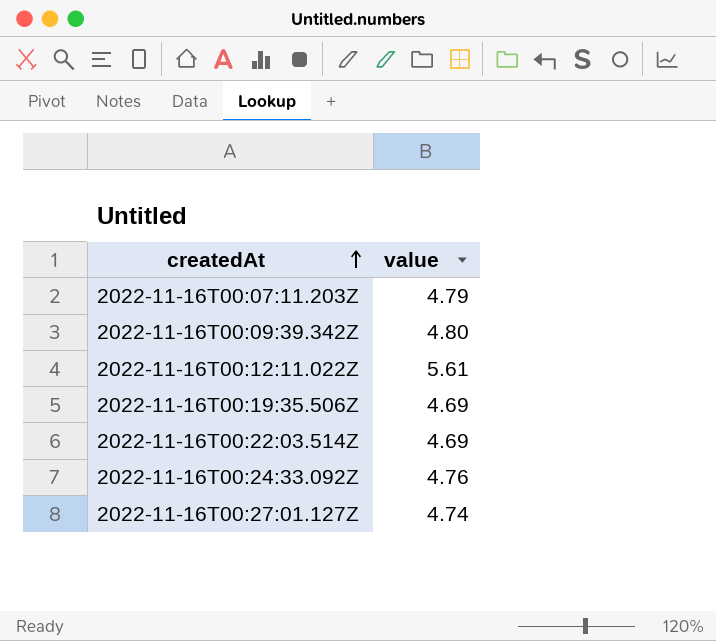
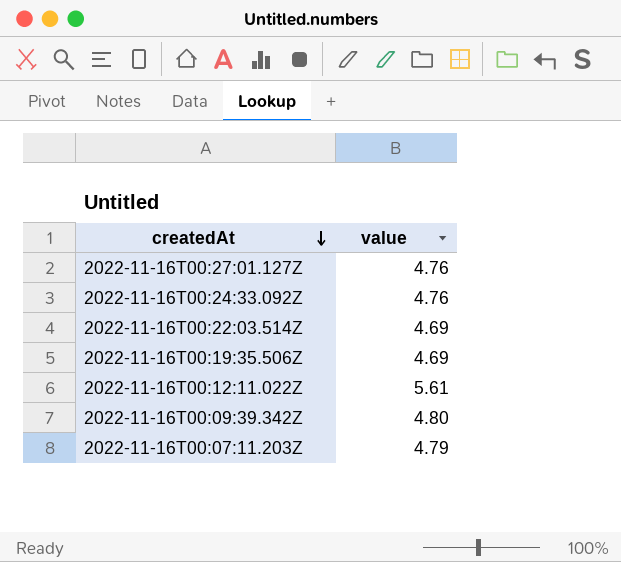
row order: createdAt ascending -> createdAt descending
2022-11-16T00:27:01.127Z | value: 4.74 -> 4.76

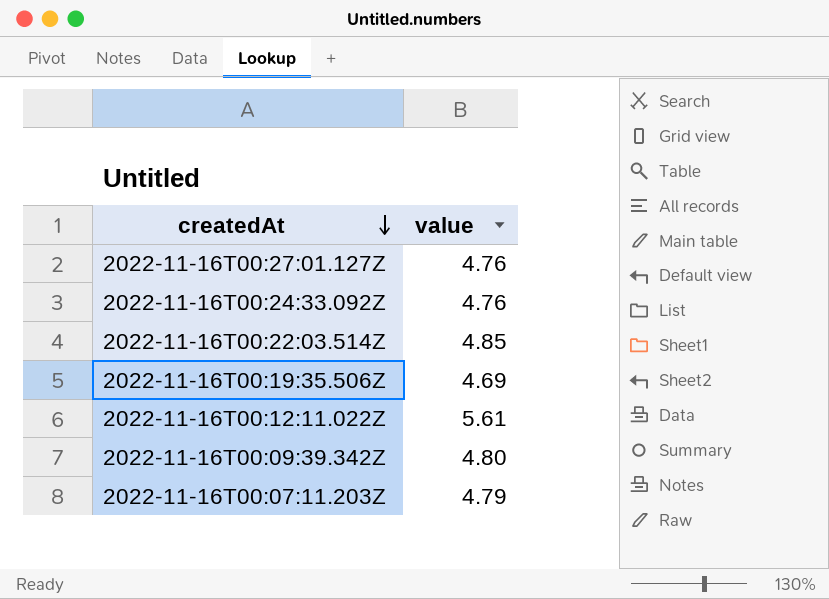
2022-11-16T00:22:03.514Z | value: 4.69 -> 4.85

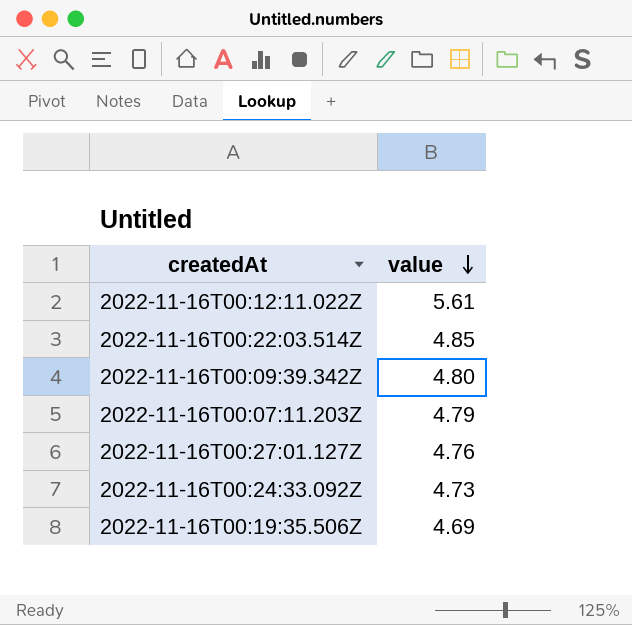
row order: createdAt descending -> value descending
2022-11-16T00:24:33.092Z | value: 4.76 -> 4.73

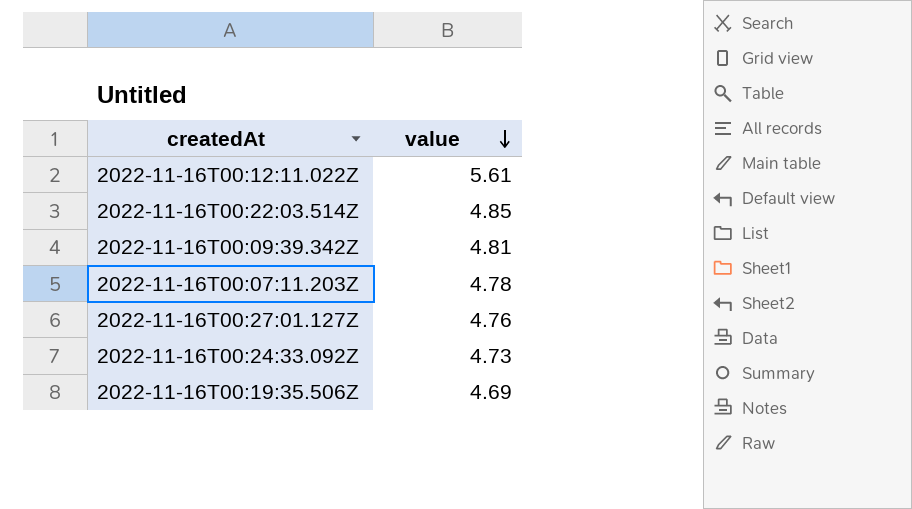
2022-11-16T00:09:39.342Z | value: 4.80 -> 4.81
2022-11-16T00:07:11.203Z | value: 4.79 -> 4.78

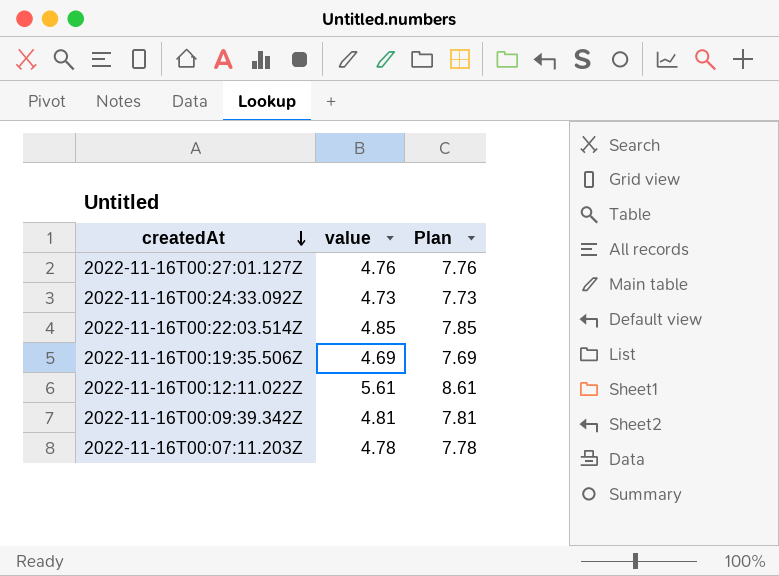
row order: value descending -> createdAt descending
column Plan | formula: none -> [value] + 3

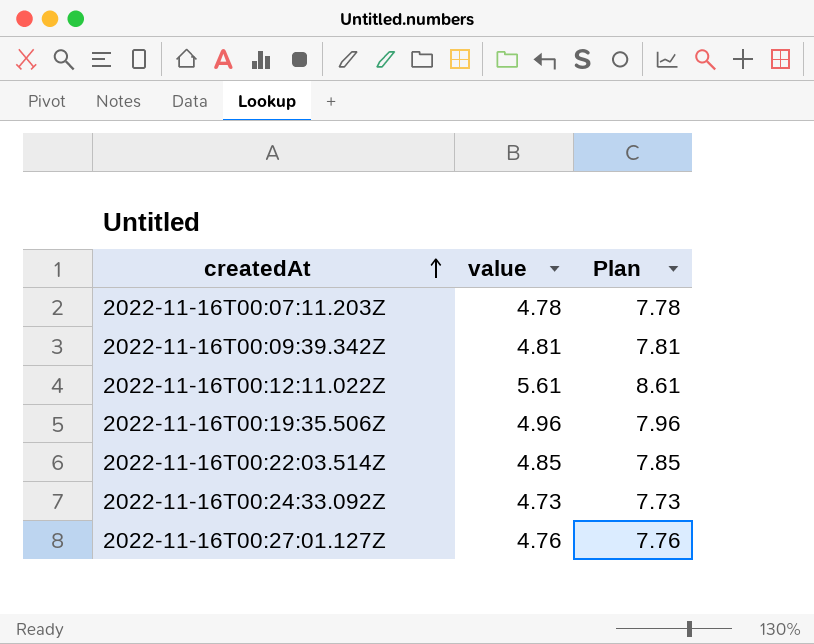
row order: createdAt descending -> createdAt ascending
2022-11-16T00:19:35.506Z | value: 4.69 -> 4.96
2022-11-16T00:19:35.506Z | Plan: 7.69 -> 7.96

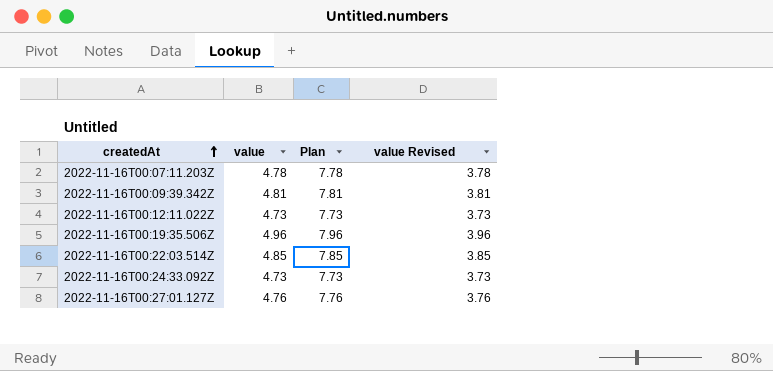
column value Revised | formula: none -> [value] - 1
2022-11-16T00:12:11.022Z | value: 5.61 -> 4.73
2022-11-16T00:12:11.022Z | Plan: 8.61 -> 7.73

